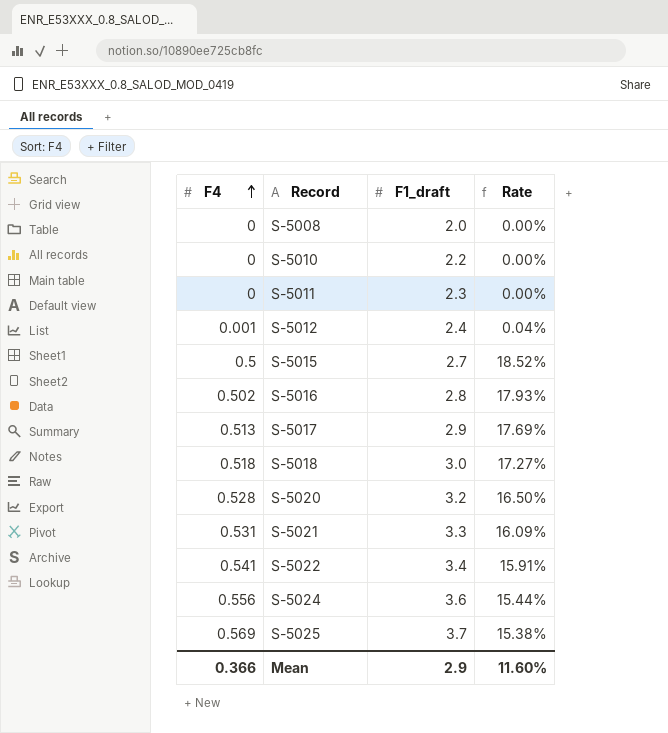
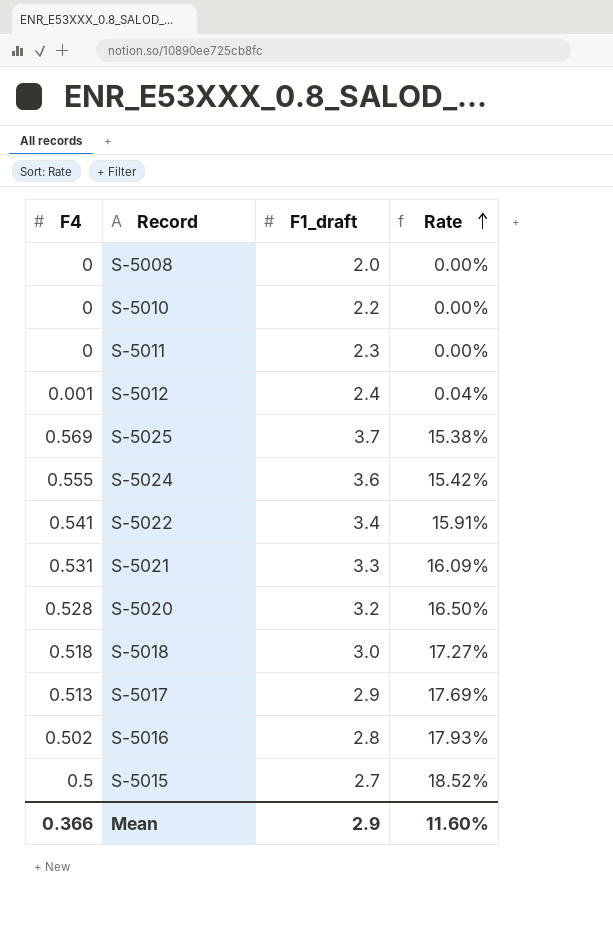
row order: F4 ascending -> Rate ascending
S-5024 | F4: 0.556 -> 0.555
S-5024 | Rate: 15.44% -> 15.42%

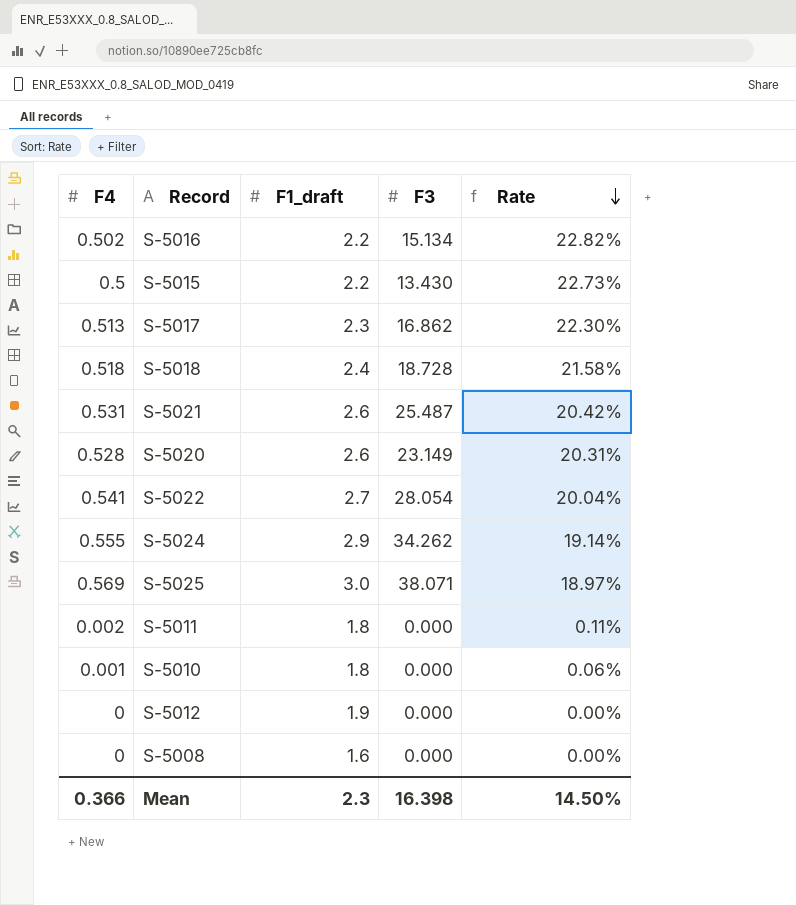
row order: Rate ascending -> Rate descending
column F3 | position: none -> 4
S-5016 | F1_draft: 2.8 -> 2.2
S-5016 | Rate: 17.93% -> 22.82%
S-5015 | F1_draft: 2.7 -> 2.2
S-5015 | Rate: 18.52% -> 22.73%
S-5017 | F1_draft: 2.9 -> 2.3
S-5017 | Rate: 17.69% -> 22.30%
S-5018 | F1_draft: 3.0 -> 2.4
S-5018 | Rate: 17.27% -> 21.58%
S-5021 | F1_draft: 3.3 -> 2.6
S-5021 | Rate: 16.09% -> 20.42%
S-5020 | F1_draft: 3.2 -> 2.6
S-5020 | Rate: 16.50% -> 20.31%
S-5022 | F1_draft: 3.4 -> 2.7
S-5022 | Rate: 15.91% -> 20.04%
S-5024 | F1_draft: 3.6 -> 2.9
S-5024 | Rate: 15.42% -> 19.14%
S-5025 | F1_draft: 3.7 -> 3.0
S-5025 | Rate: 15.38% -> 18.97%
S-5011 | F4: 0 -> 0.002
S-5011 | F1_draft: 2.3 -> 1.8
S-5011 | Rate: 0.00% -> 0.11%
S-5010 | F4: 0 -> 0.001
S-5010 | F1_draft: 2.2 -> 1.8
S-5010 | Rate: 0.00% -> 0.06%
S-5012 | F4: 0.001 -> 0
S-5012 | F1_draft: 2.4 -> 1.9
S-5012 | Rate: 0.04% -> 0.00%
S-5008 | F1_draft: 2.0 -> 1.6
Mean | F1_draft: 2.9 -> 2.3
Mean | Rate: 11.60% -> 14.50%

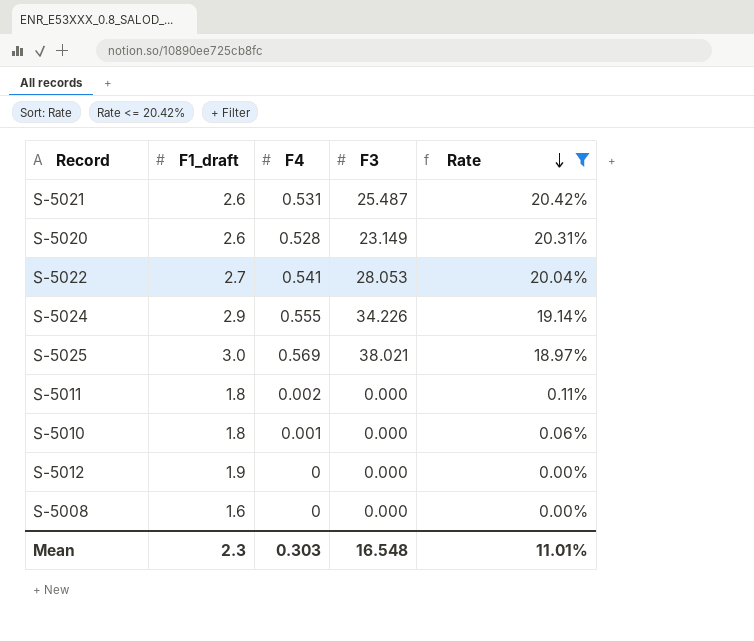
filter: none -> Rate <= 20.42%
column F4 | position: 1 -> 3
S-5022 | F3: 28.054 -> 28.053
S-5024 | F3: 34.262 -> 34.226
S-5025 | F3: 38.071 -> 38.021
Mean | F4: 0.366 -> 0.303
Mean | F3: 16.398 -> 16.548
Mean | Rate: 14.50% -> 11.01%

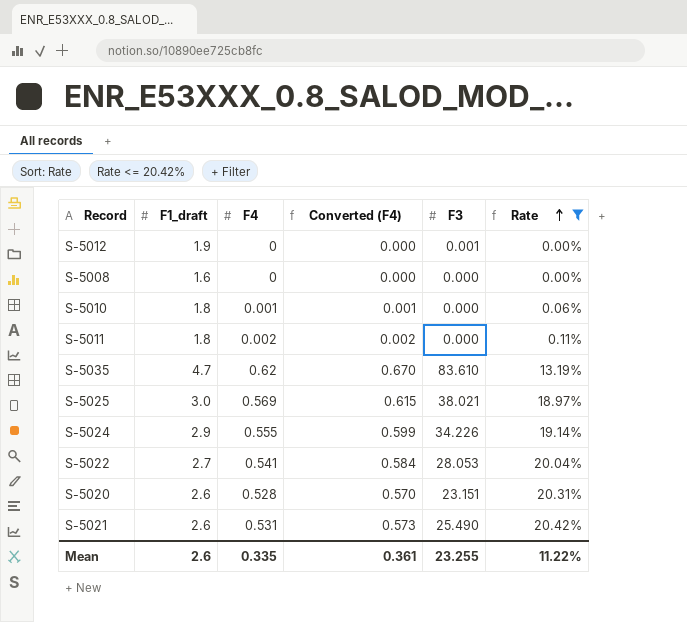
row order: Rate descending -> Rate ascending
column Converted (F4) | formula: none -> [F4] * 1.08
S-5012 | F3: 0.000 -> 0.001
row S-5035: none -> 4.7 | 0.62 | 0.670 | 83.610 | 13.19%
S-5020 | F3: 23.149 -> 23.151
S-5021 | F3: 25.487 -> 25.490
Mean | F1_draft: 2.3 -> 2.6
Mean | F4: 0.303 -> 0.335
Mean | F3: 16.548 -> 23.255
Mean | Rate: 11.01% -> 11.22%

